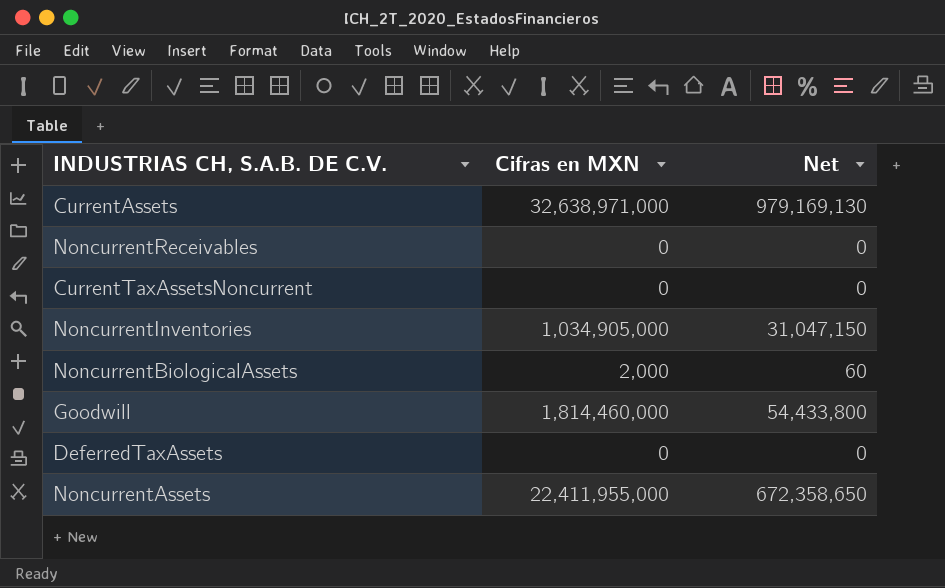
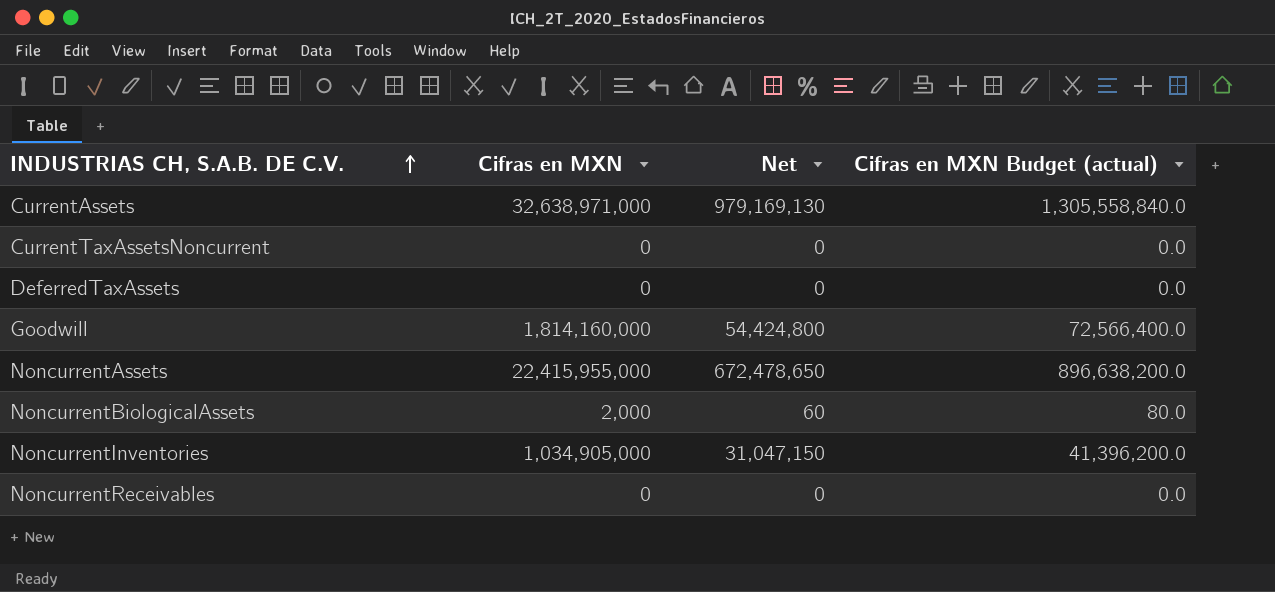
row order: none -> INDUSTRIAS CH, S.A.B. DE C.V. ascending
column Cifras en MXN Budget (actual) | formula: none -> [Cifras en MXN] * 0.04
Goodwill | Cifras en MXN: 1,814,460,000 -> 1,814,160,000
Goodwill | Net: 54,433,800 -> 54,424,800
NoncurrentAssets | Cifras en MXN: 22,411,955,000 -> 22,415,955,000
NoncurrentAssets | Net: 672,358,650 -> 672,478,650

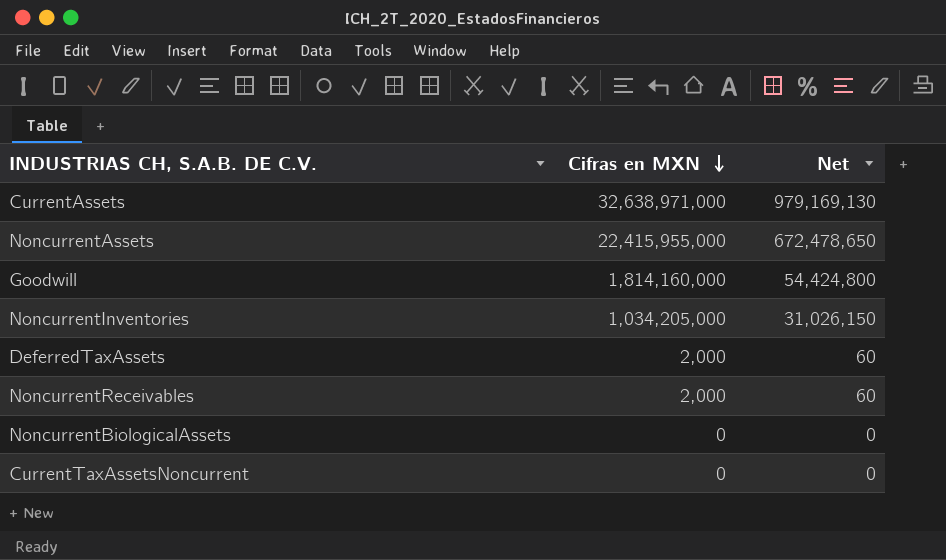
row order: INDUSTRIAS CH, S.A.B. DE C.V. ascending -> Cifras en MXN descending
column Cifras en MXN Budget (actual) | formula: [Cifras en MXN] * 0.04 -> none
NoncurrentInventories | Cifras en MXN: 1,034,905,000 -> 1,034,205,000
NoncurrentInventories | Net: 31,047,150 -> 31,026,150
DeferredTaxAssets | Cifras en MXN: 0 -> 2,000
DeferredTaxAssets | Net: 0 -> 60
NoncurrentReceivables | Cifras en MXN: 0 -> 2,000
NoncurrentReceivables | Net: 0 -> 60
NoncurrentBiologicalAssets | Cifras en MXN: 2,000 -> 0
NoncurrentBiologicalAssets | Net: 60 -> 0

